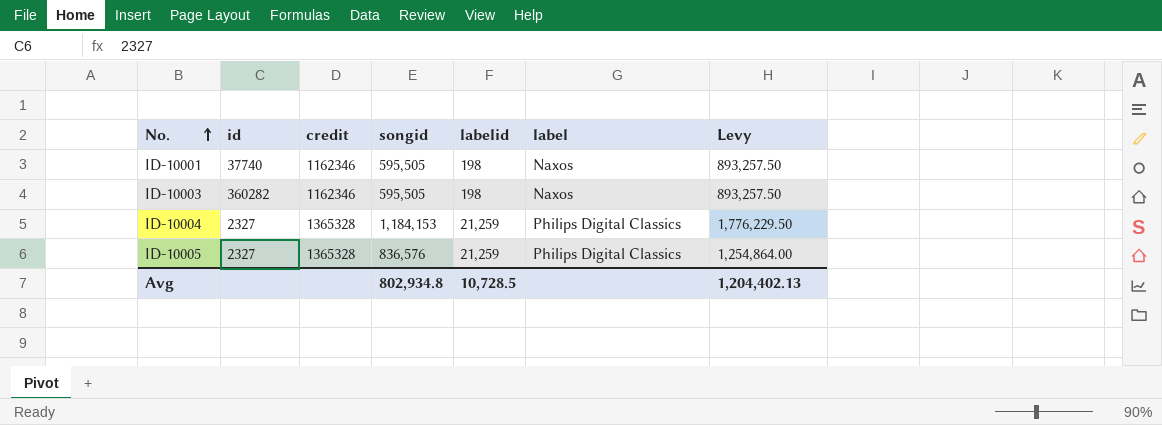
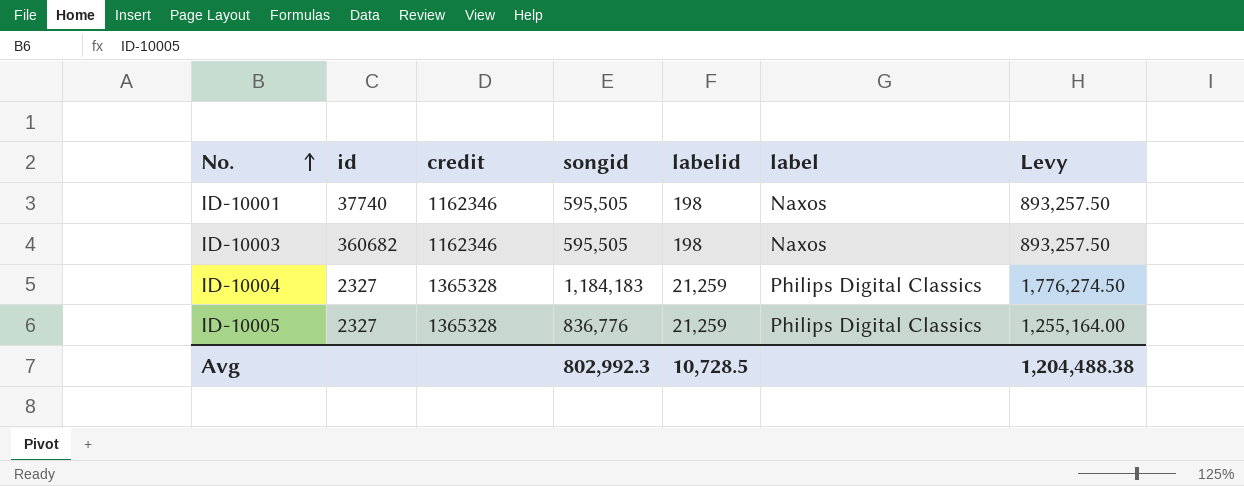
ID-10003 | id: 360282 -> 360682
ID-10004 | songid: 1,184,153 -> 1,184,183
ID-10004 | Levy: 1,776,229.50 -> 1,776,274.50
ID-10005 | songid: 836,576 -> 836,776
ID-10005 | Levy: 1,254,864.00 -> 1,255,164.00
Avg | songid: 802,934.8 -> 802,992.3
Avg | Levy: 1,204,402.13 -> 1,204,488.38

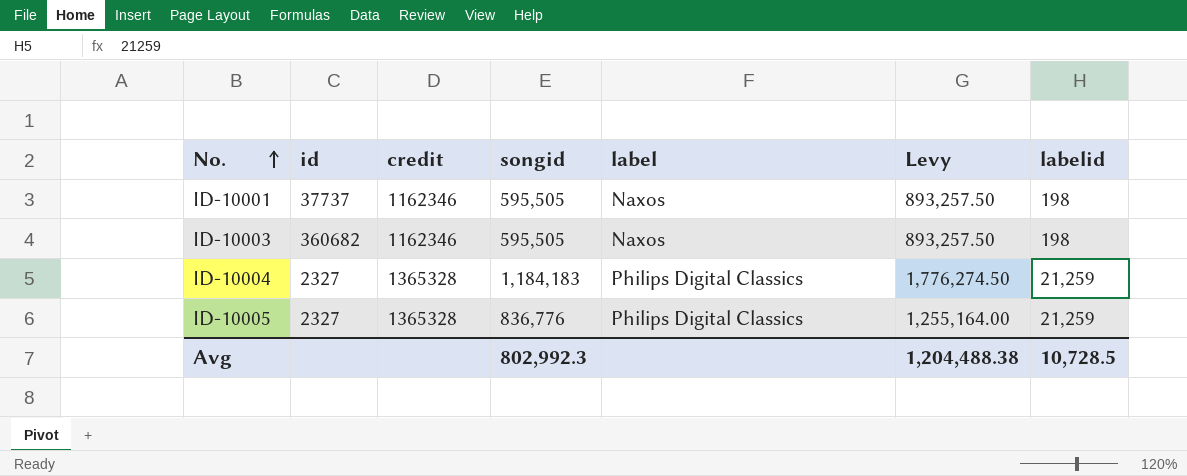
column labelid | position: 5 -> 7
ID-10001 | id: 37740 -> 37737

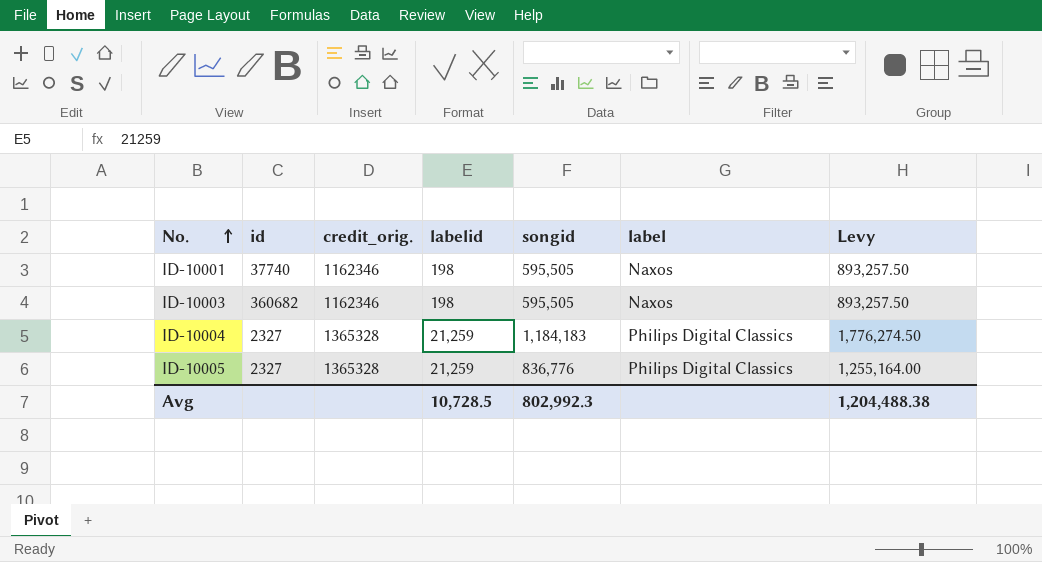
column name: credit -> credit_orig.
column labelid | position: 7 -> 4
ID-10001 | id: 37737 -> 37740

